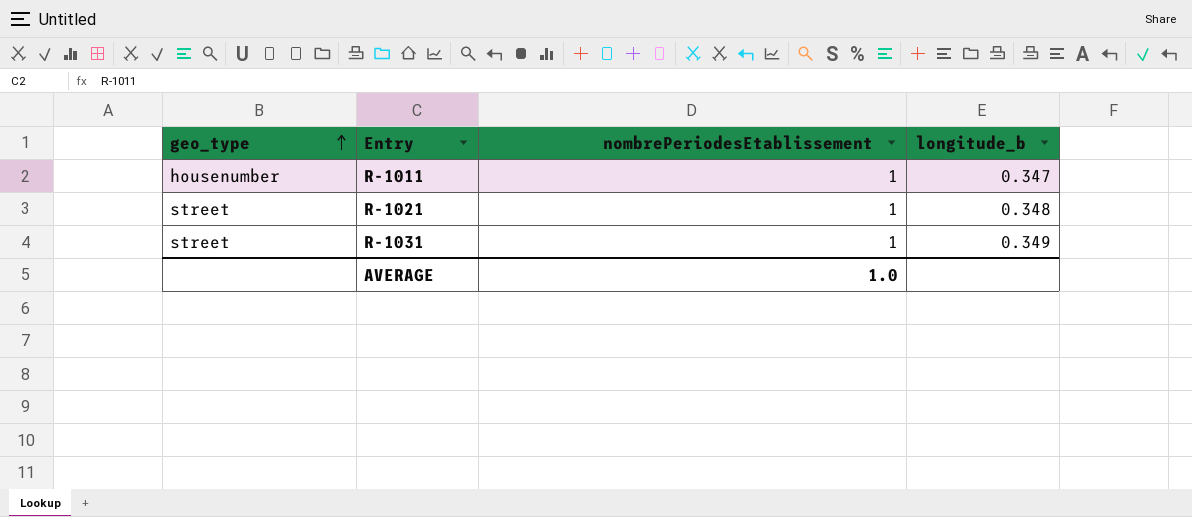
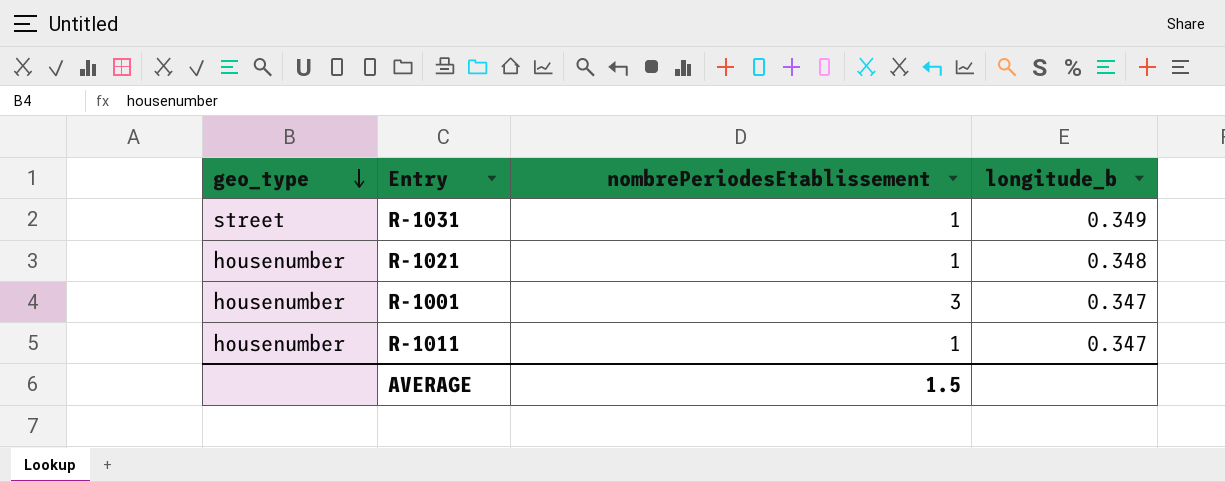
row order: geo_type ascending -> geo_type descending
R-1021 | geo_type: street -> housenumber
row R-1001: none -> housenumber | 3 | 0.347
AVERAGE | nombrePeriodesEtablissement: 1.0 -> 1.5

